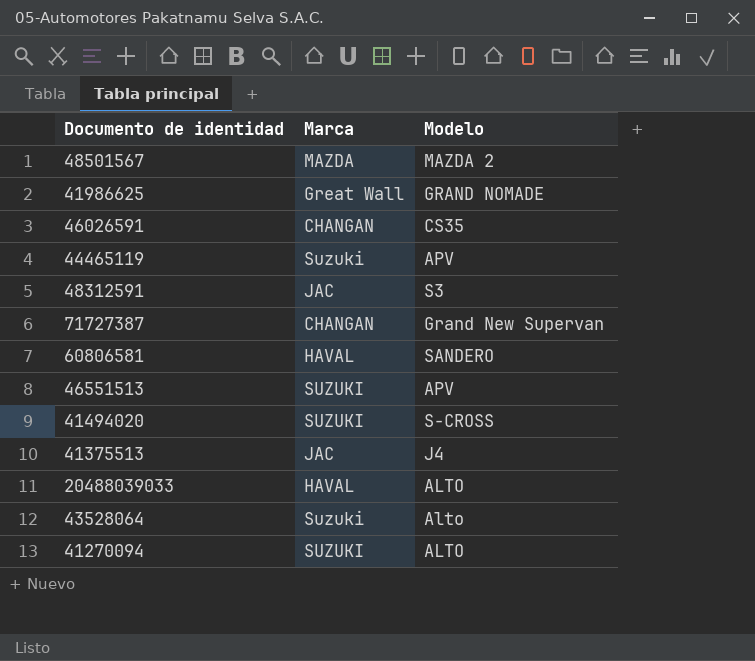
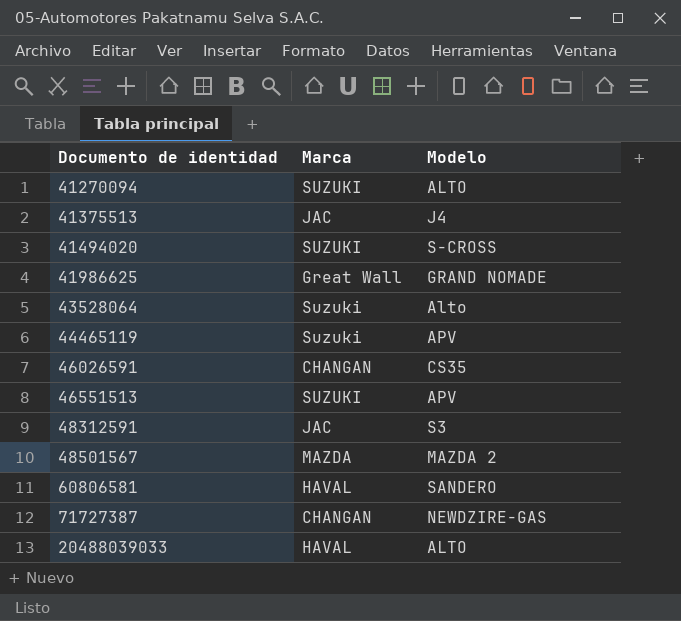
row order: none -> Documento de identidad ascending
71727387 | Modelo: Grand New Supervan -> NEWDZIRE-GAS

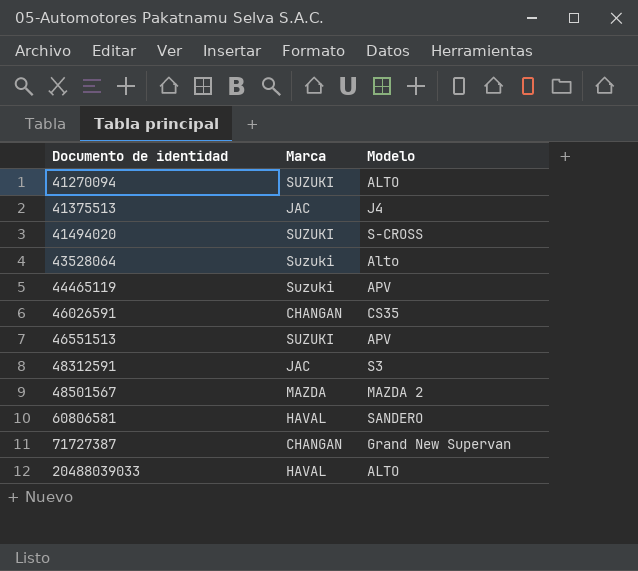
row 41986625: Great Wall | GRAND NOMADE -> none
71727387 | Modelo: NEWDZIRE-GAS -> Grand New Supervan

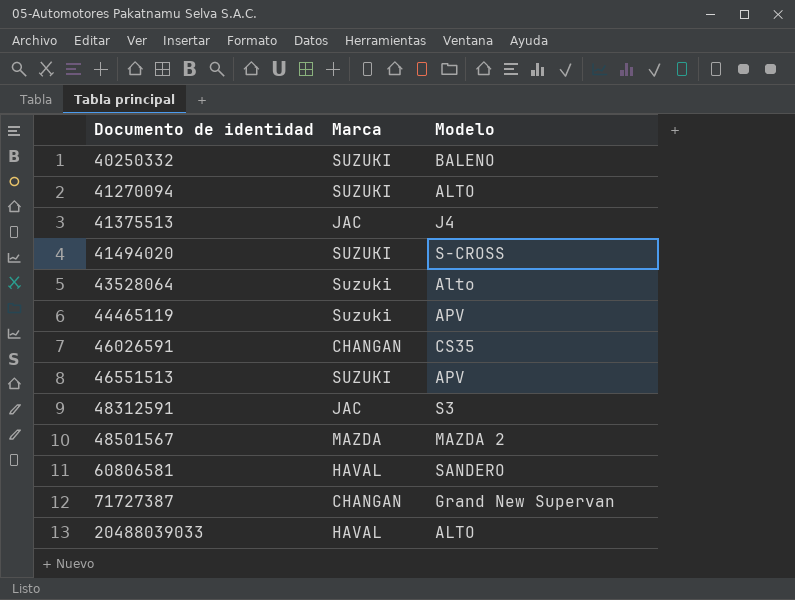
row 40250332: none -> SUZUKI | BALENO

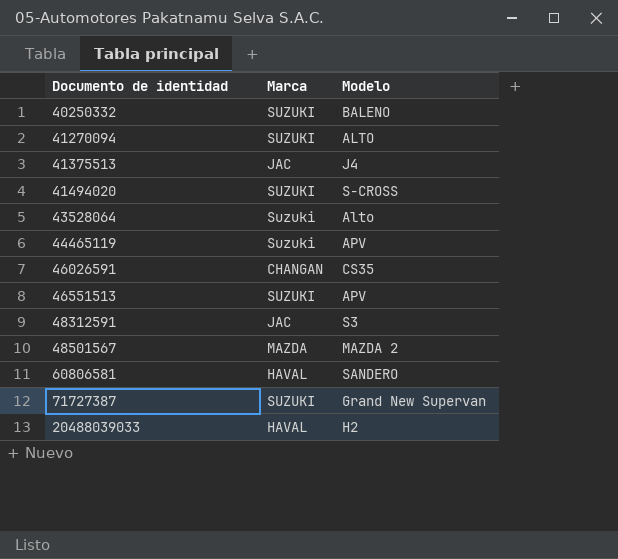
71727387 | Marca: CHANGAN -> SUZUKI
20488039033 | Modelo: ALTO -> H2

